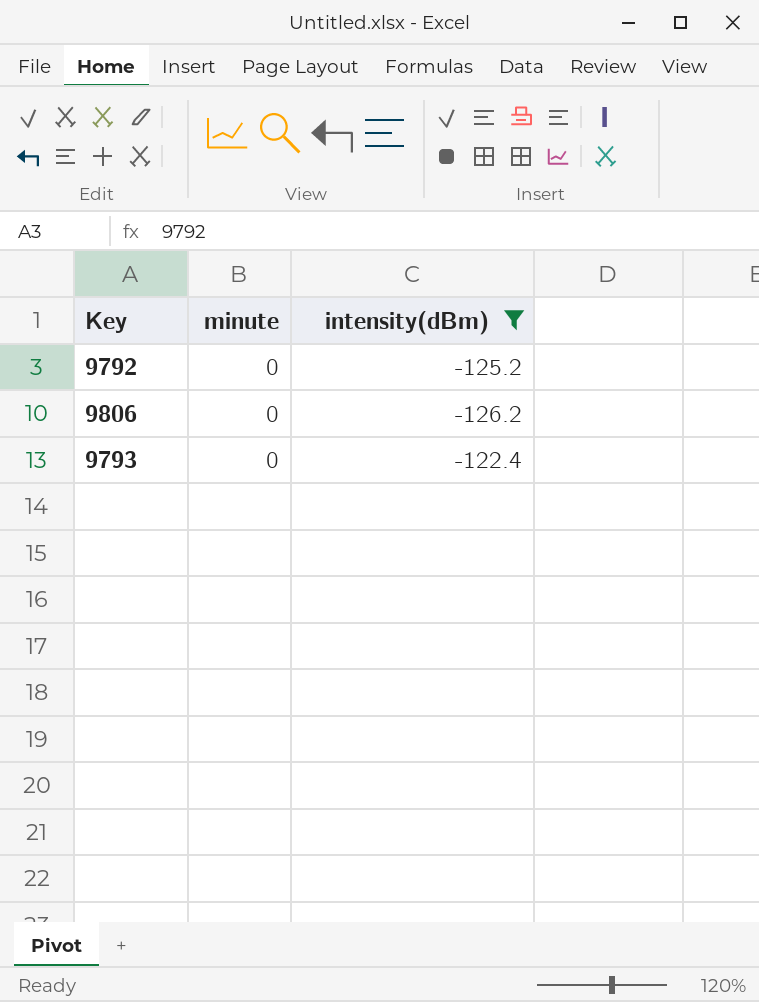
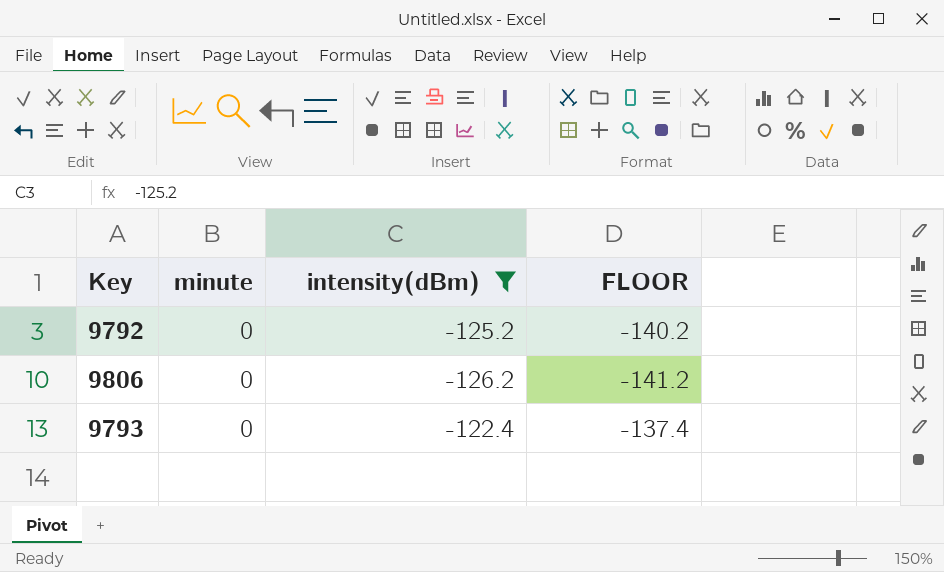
column FLOOR | formula: none -> [intensity(dBm)] - 15

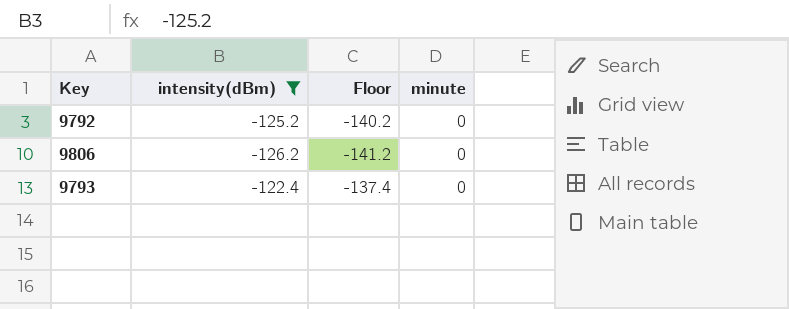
column name: FLOOR -> Floor
column minute | position: 2 -> 4

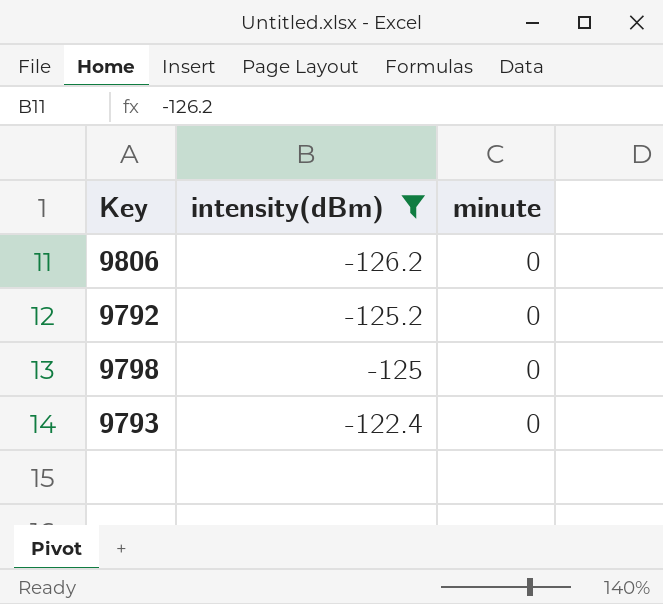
row order: none -> intensity(dBm) ascending
column Floor | formula: [intensity(dBm)] - 15 -> none
row 9798: none -> -125 | 0

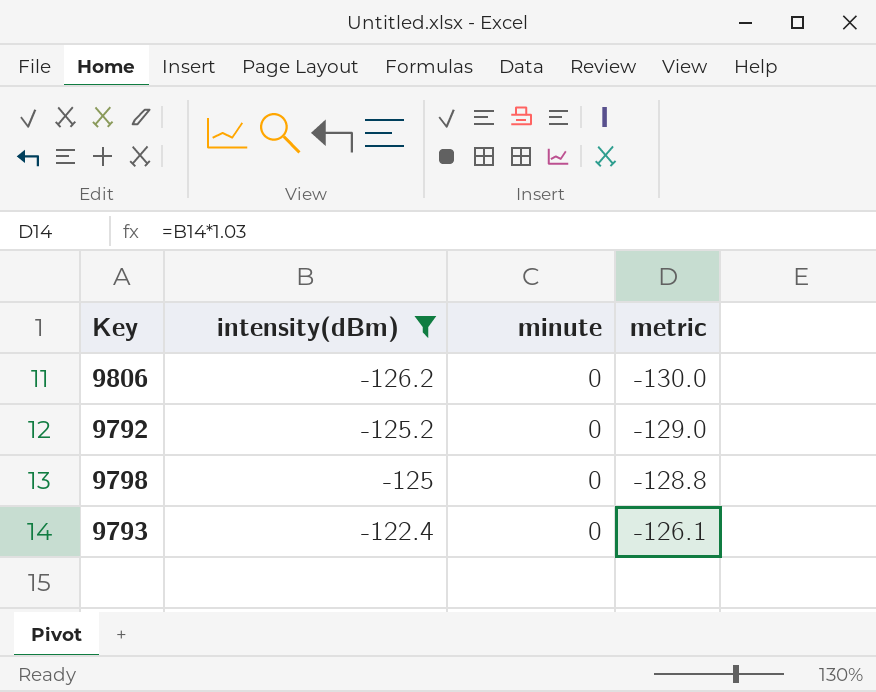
column metric | formula: none -> [intensity(dBm)] * 1.03

